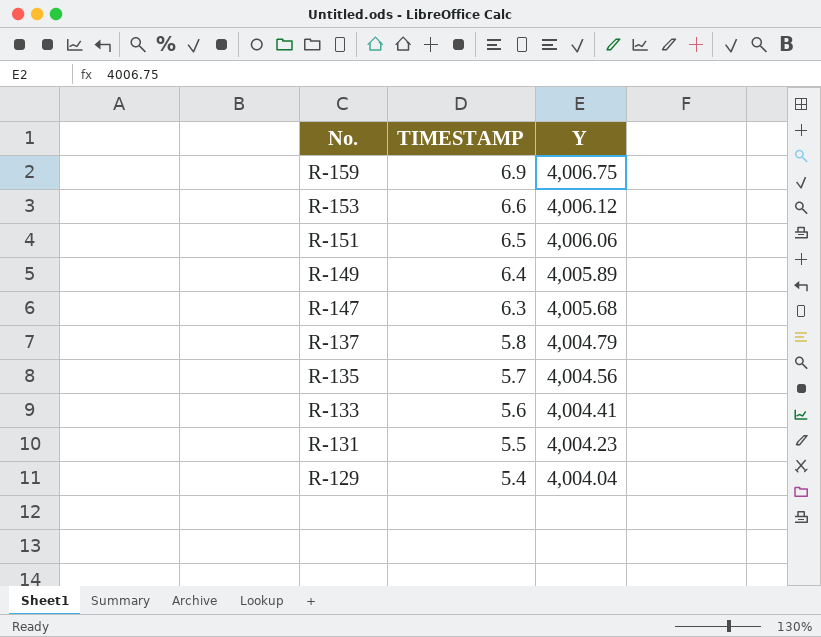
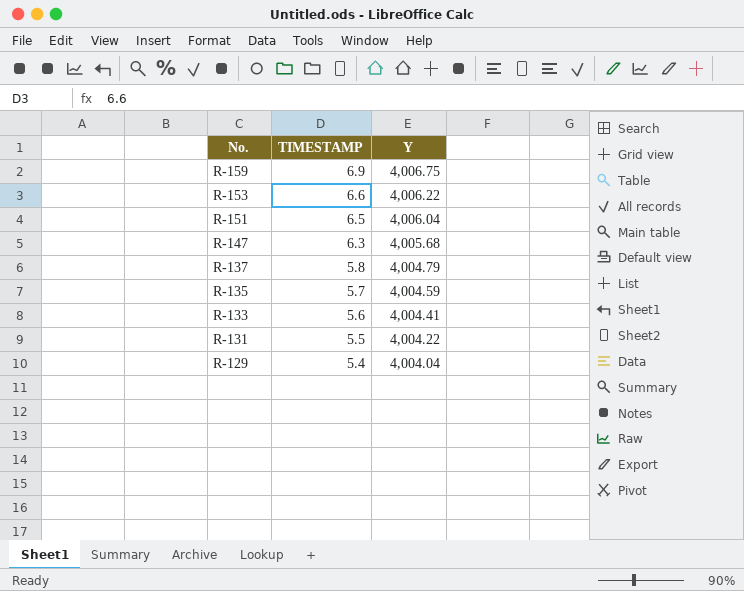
row R-149: 6.4 | 4,005.89 -> none
R-153 | Y: 4,006.12 -> 4,006.22
R-151 | Y: 4,006.06 -> 4,006.04
R-135 | Y: 4,004.56 -> 4,004.59
R-131 | Y: 4,004.23 -> 4,004.22

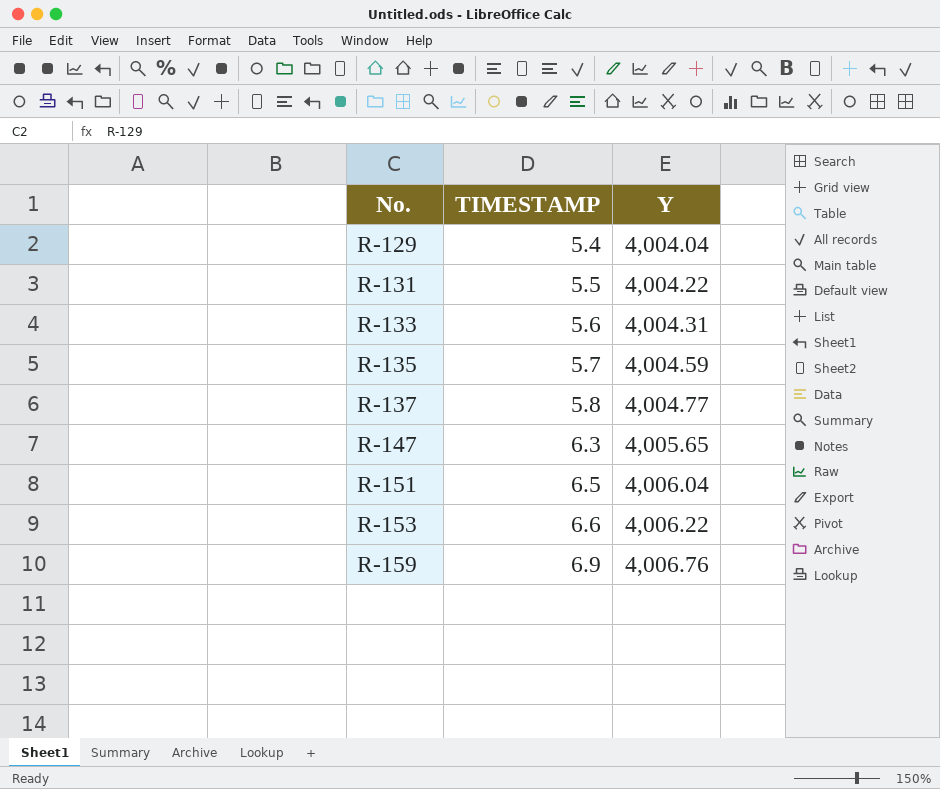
row order: No. descending -> No. ascending
R-133 | Y: 4,004.41 -> 4,004.31
R-137 | Y: 4,004.79 -> 4,004.77
R-147 | Y: 4,005.68 -> 4,005.65
R-159 | Y: 4,006.75 -> 4,006.76

